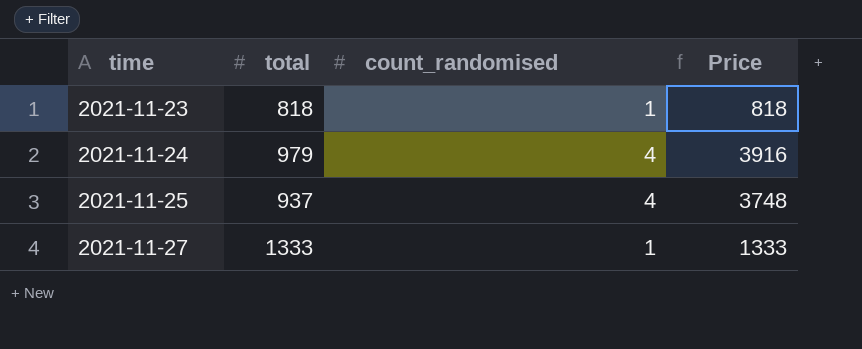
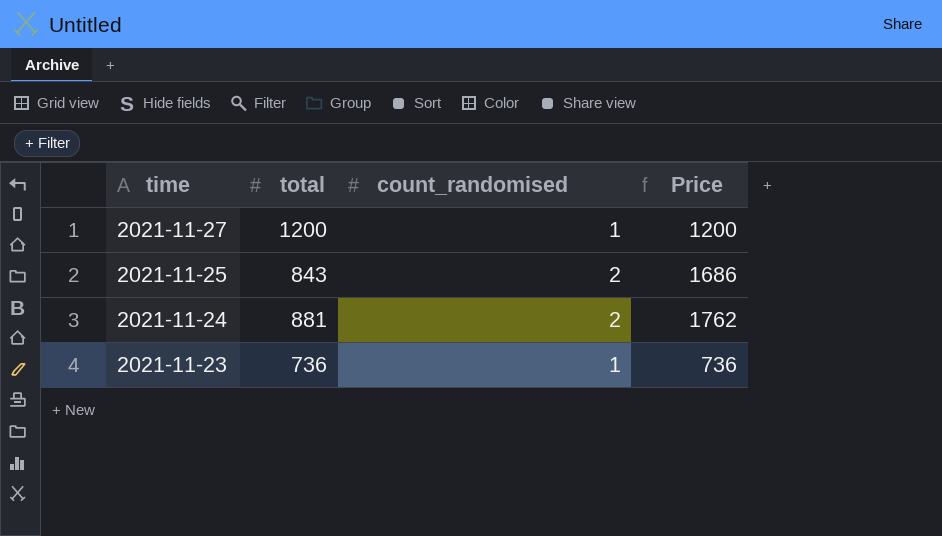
row order: time ascending -> time descending
2021-11-27 | total: 1333 -> 1200
2021-11-27 | Price: 1333 -> 1200
2021-11-25 | total: 937 -> 843
2021-11-25 | count_randomised: 4 -> 2
2021-11-25 | Price: 3748 -> 1686
2021-11-24 | total: 979 -> 881
2021-11-24 | count_randomised: 4 -> 2
2021-11-24 | Price: 3916 -> 1762
2021-11-23 | total: 818 -> 736
2021-11-23 | Price: 818 -> 736

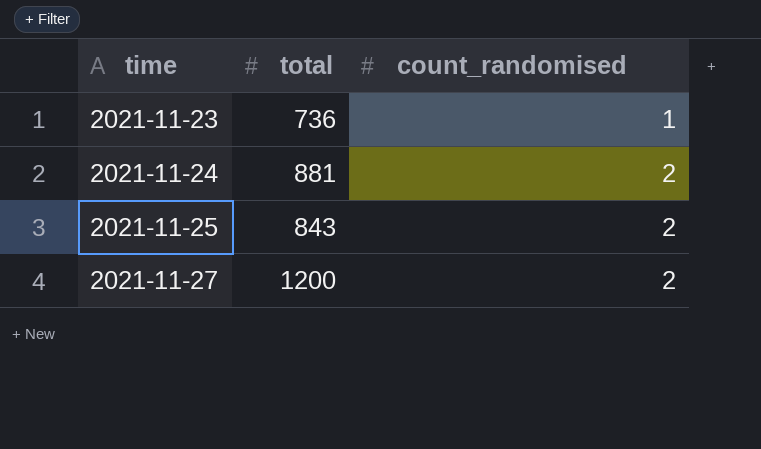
row order: time descending -> time ascending
column Price | formula: [total] * [count_randomised] -> none
2021-11-27 | count_randomised: 1 -> 2

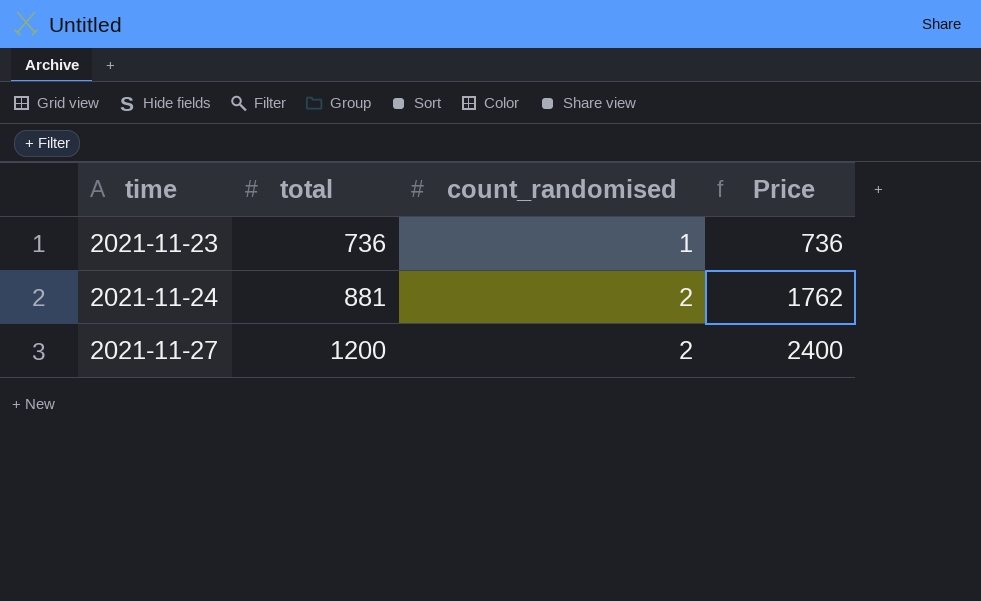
column Price | formula: none -> [total] * [count_randomised]
row 2021-11-25: 843 | 2 -> none

